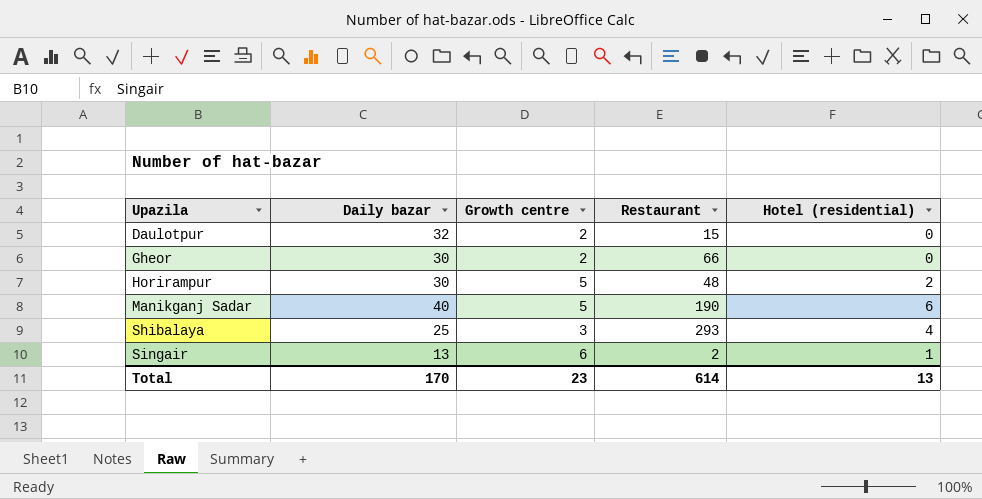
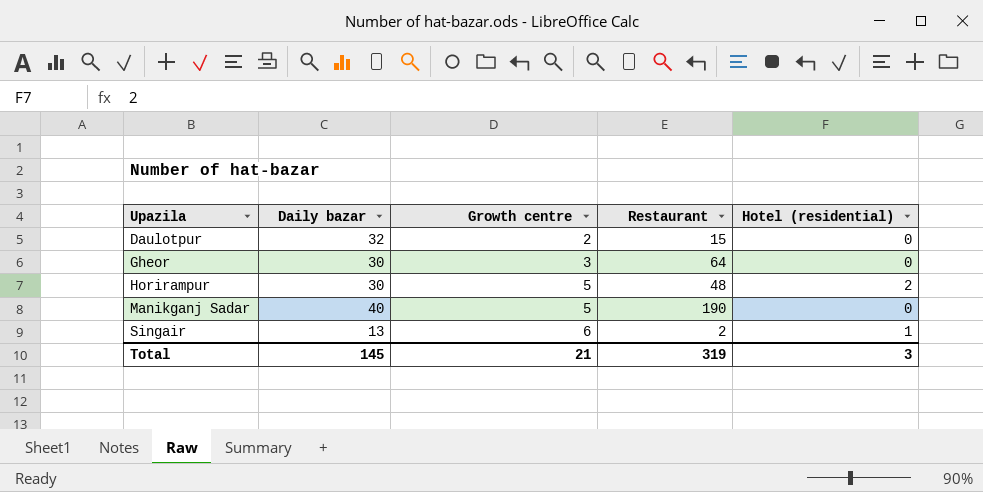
row Shibalaya: 25 | 3 | 293 | 4 -> none
Gheor | Growth centre: 2 -> 3
Gheor | Restaurant: 66 -> 64
Manikganj Sadar | Hotel (residential): 6 -> 0
Total | Daily bazar: 170 -> 145
Total | Growth centre: 23 -> 21
Total | Restaurant: 614 -> 319
Total | Hotel (residential): 13 -> 3

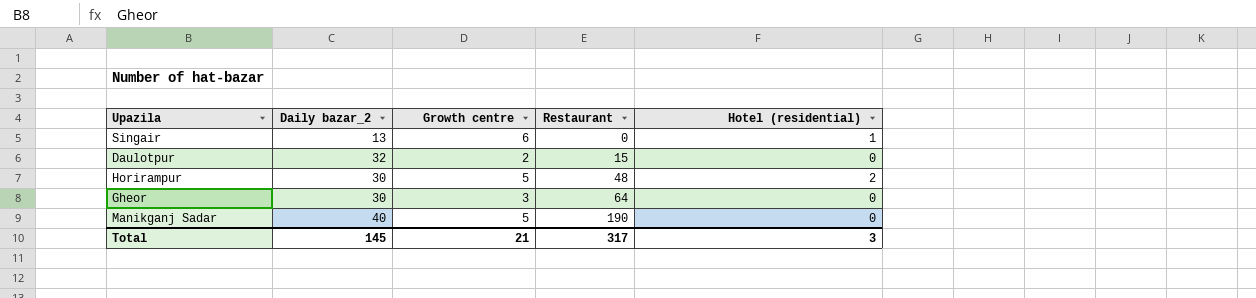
row order: Upazila ascending -> Restaurant ascending
column name: Daily bazar -> Daily bazar_2
Singair | Restaurant: 2 -> 0
Total | Restaurant: 319 -> 317

